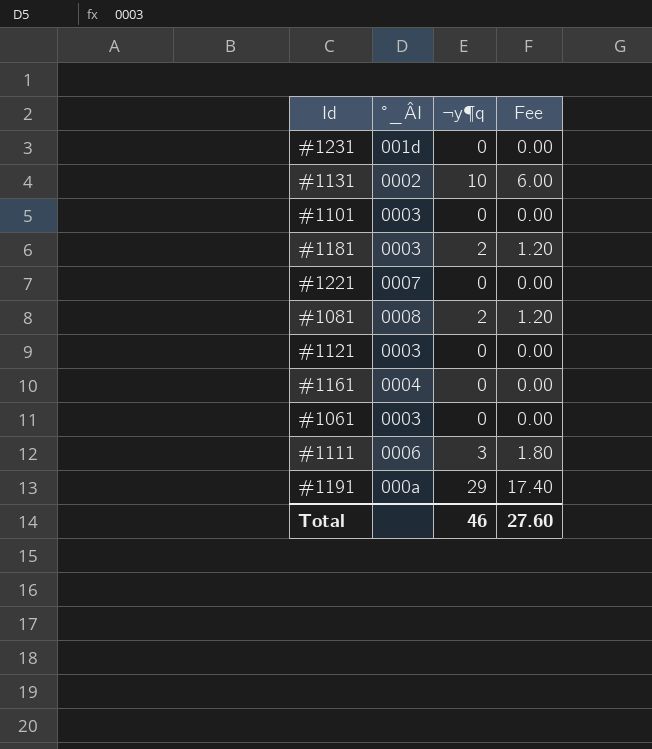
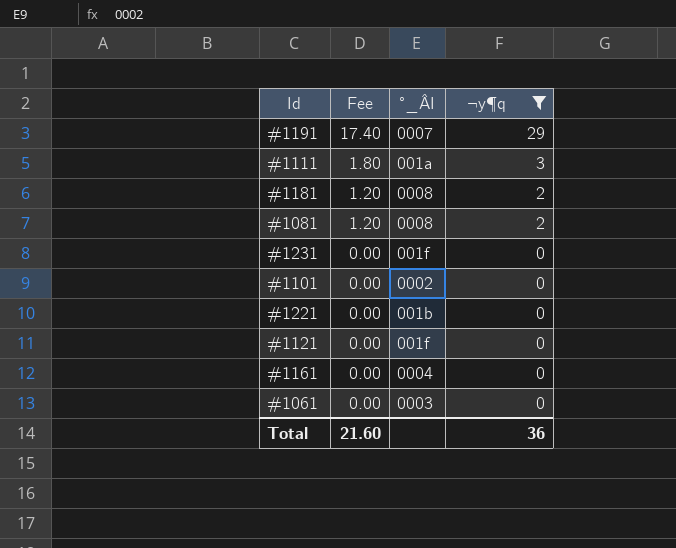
filter: none -> ¬y¶q != 10
row order: none -> Fee descending
column Fee | position: 4 -> 2
#1191 | °_ÂI: 000a -> 0007
#1111 | °_ÂI: 0006 -> 001a
#1181 | °_ÂI: 0003 -> 0008
#1231 | °_ÂI: 001d -> 001f
#1101 | °_ÂI: 0003 -> 0002
#1221 | °_ÂI: 0007 -> 001b
#1121 | °_ÂI: 0003 -> 001f
Total | Fee: 27.60 -> 21.60
Total | ¬y¶q: 46 -> 36

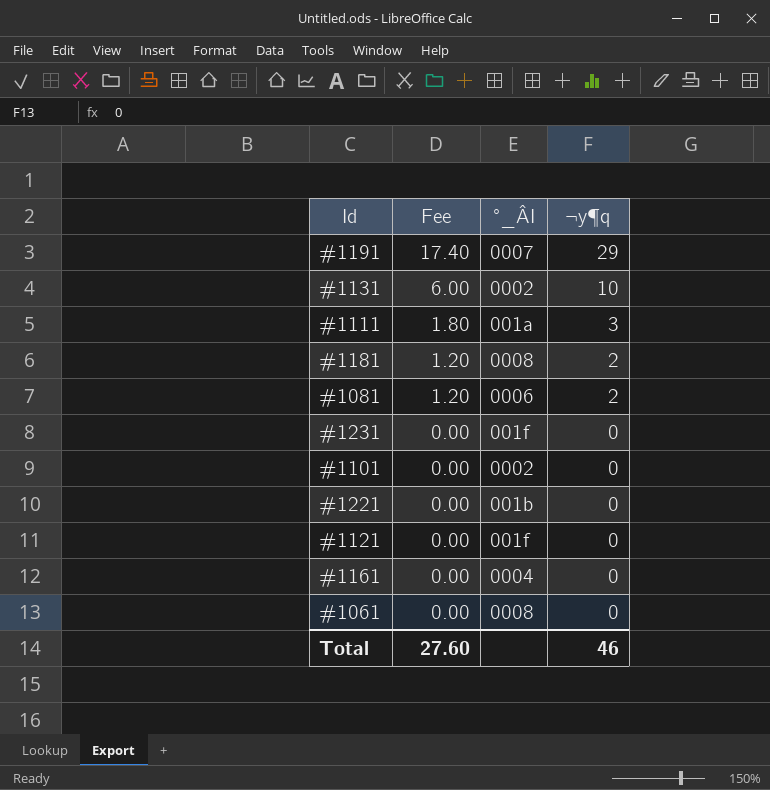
filter: ¬y¶q != 10 -> none
#1081 | °_ÂI: 0008 -> 0006
#1061 | °_ÂI: 0003 -> 0008
Total | Fee: 21.60 -> 27.60
Total | ¬y¶q: 36 -> 46

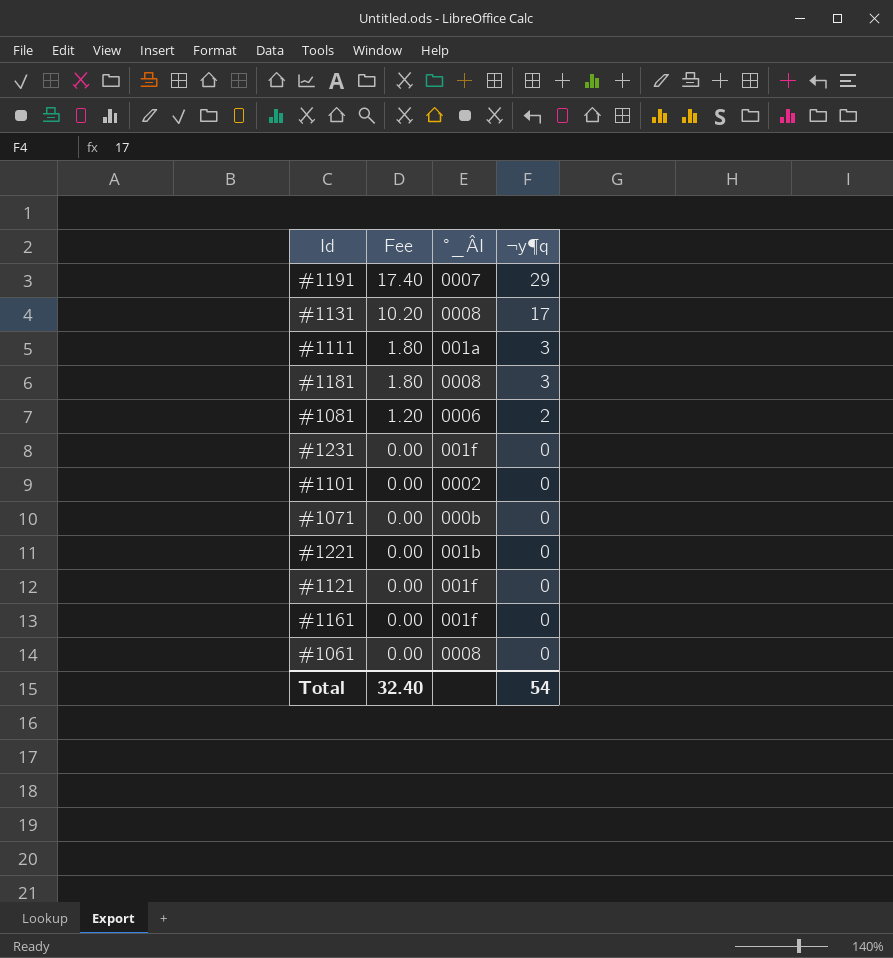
#1131 | Fee: 6.00 -> 10.20
#1131 | °_ÂI: 0002 -> 0008
#1131 | ¬y¶q: 10 -> 17
#1181 | Fee: 1.20 -> 1.80
#1181 | ¬y¶q: 2 -> 3
row #1071: none -> 0.00 | 000b | 0
#1161 | °_ÂI: 0004 -> 001f
Total | Fee: 27.60 -> 32.40
Total | ¬y¶q: 46 -> 54

